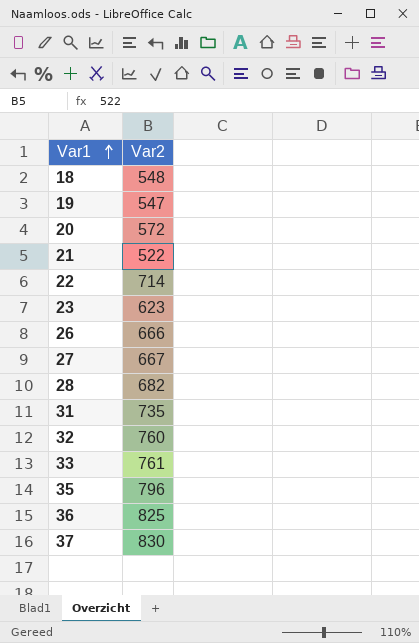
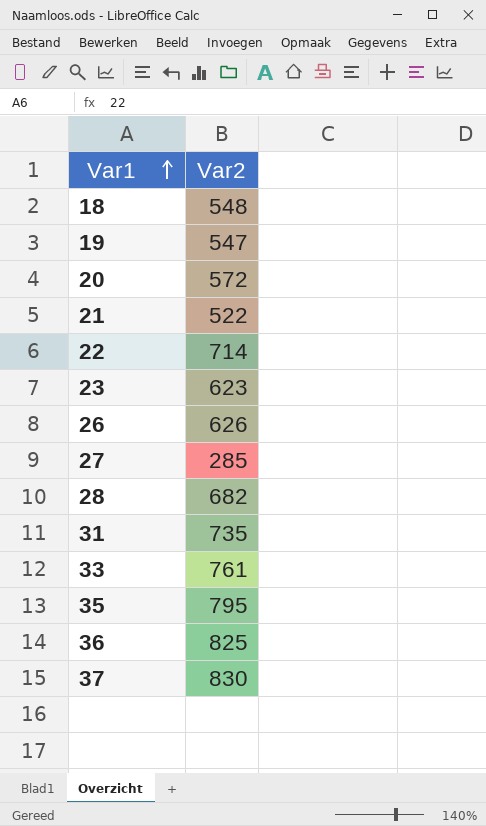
row 32: 760 -> none
26 | Var2: 666 -> 626
27 | Var2: 667 -> 285
35 | Var2: 796 -> 795

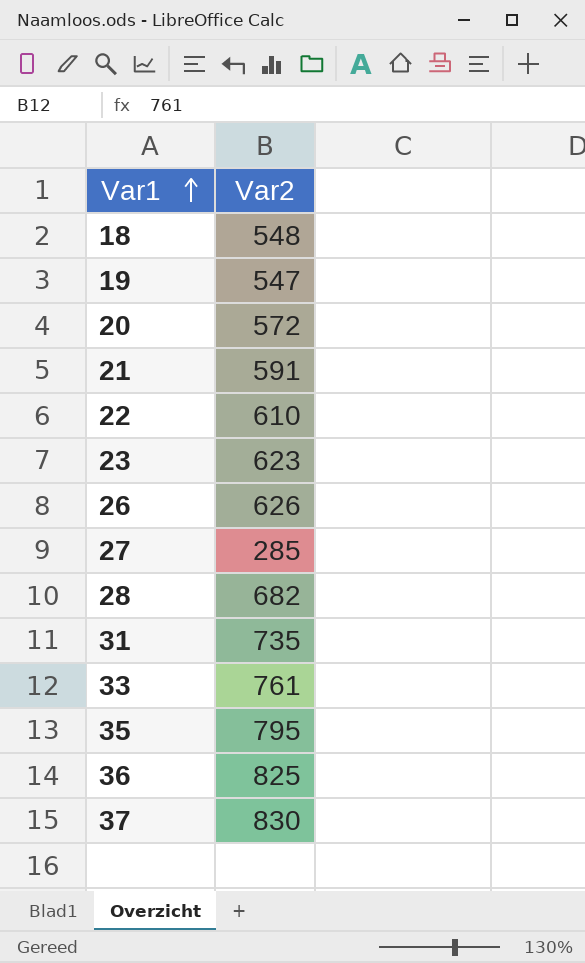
21 | Var2: 522 -> 591
22 | Var2: 714 -> 610

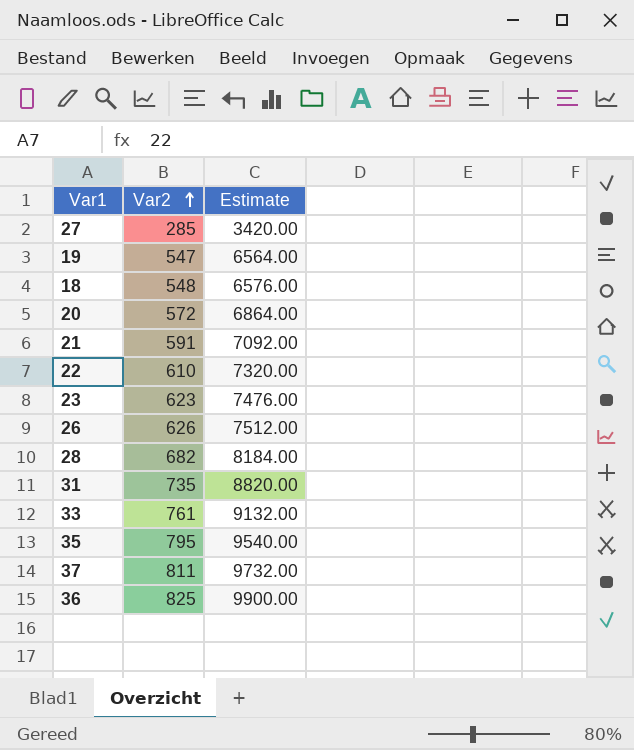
row order: Var1 ascending -> Var2 ascending
column Estimate | formula: none -> [Var2] * 12
37 | Var2: 830 -> 811

